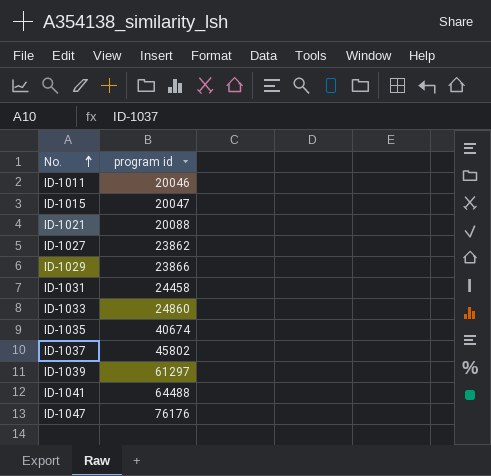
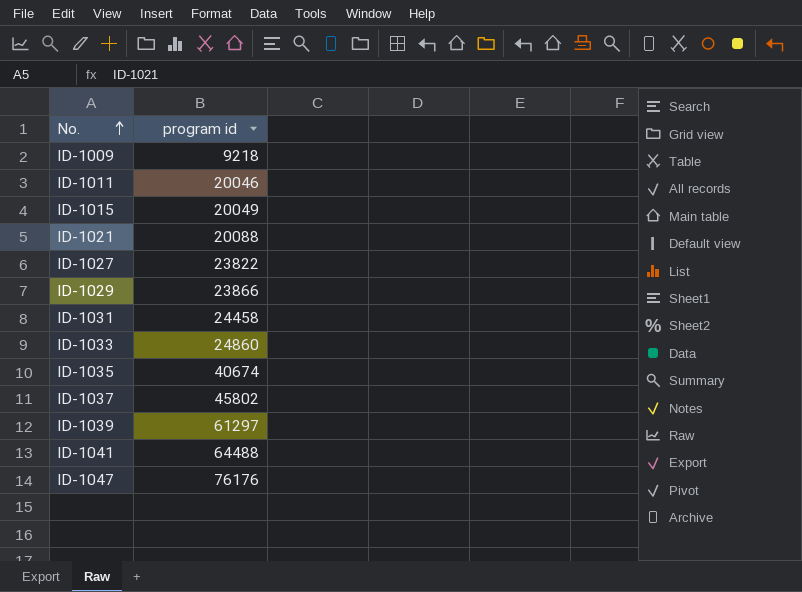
row ID-1009: none -> 9218
ID-1015 | program id: 20047 -> 20049
ID-1027 | program id: 23862 -> 23822

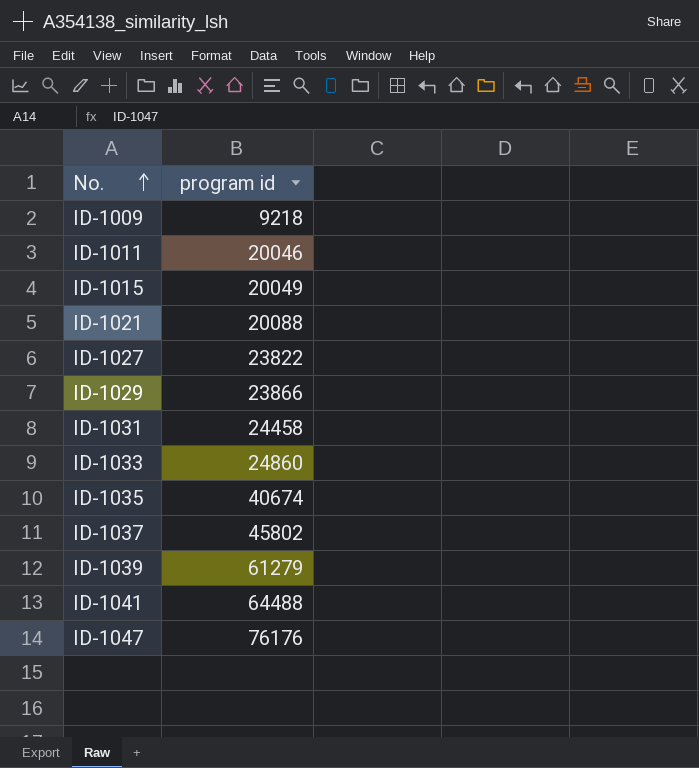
ID-1039 | program id: 61297 -> 61279

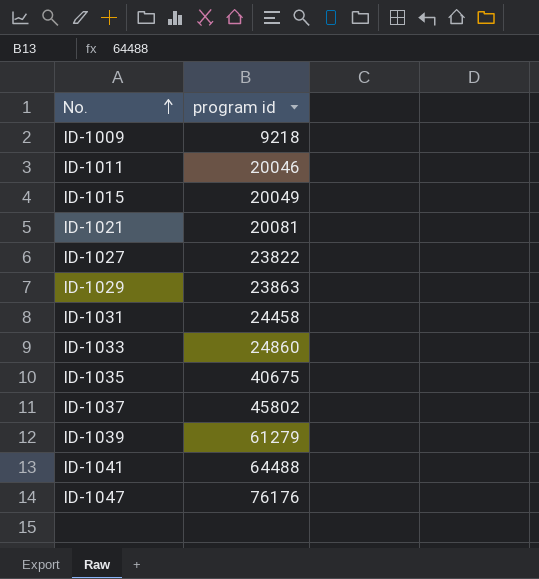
ID-1021 | program id: 20088 -> 20081
ID-1029 | program id: 23866 -> 23863
ID-1035 | program id: 40674 -> 40675

